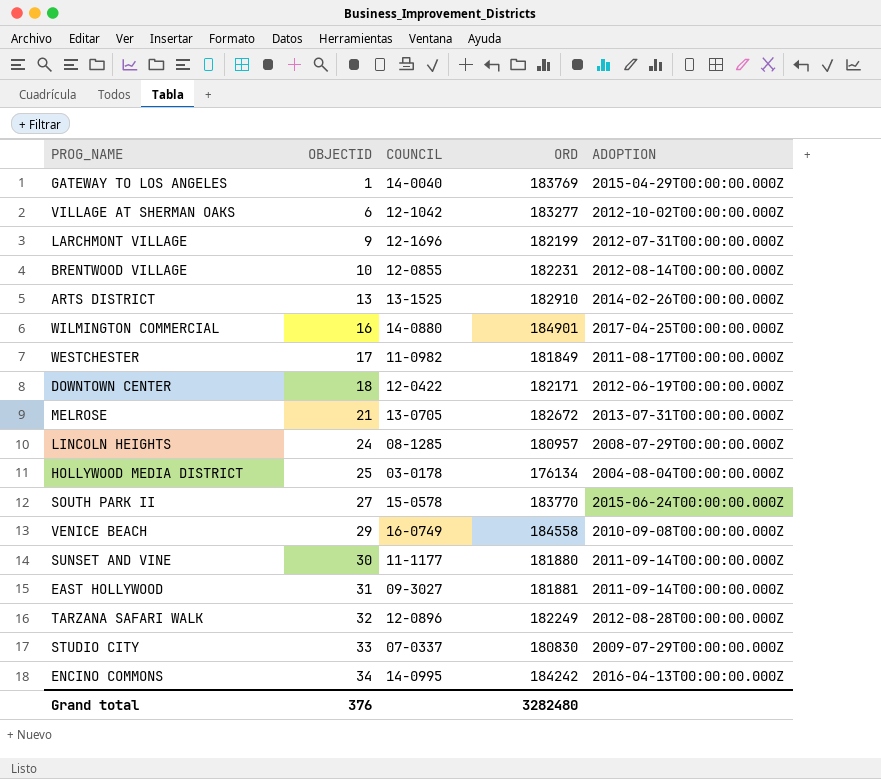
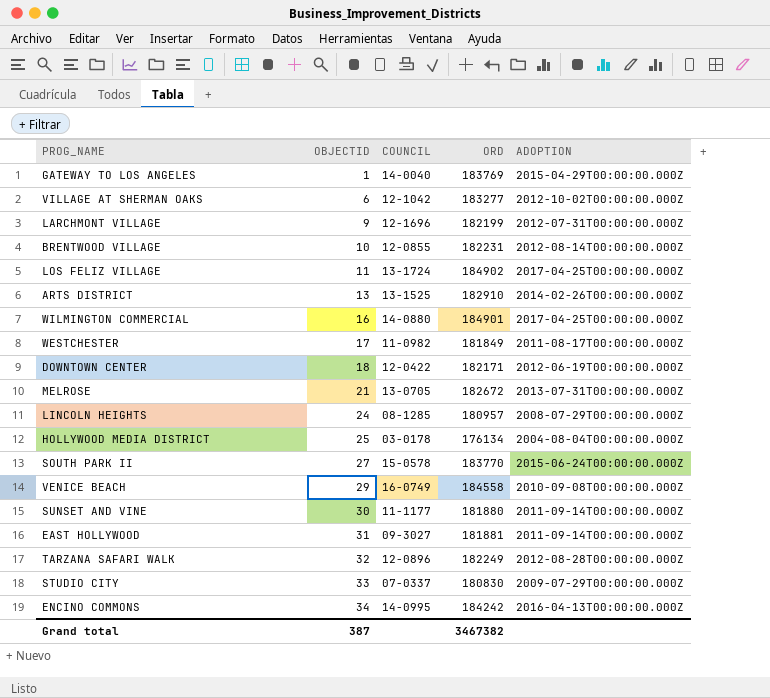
row LOS FELIZ VILLAGE: none -> 11 | 13-1724 | 184902 | 2017-04-25T00:00:00.000Z
Grand total | OBJECTID: 376 -> 387
Grand total | ORD: 3282480 -> 3467382

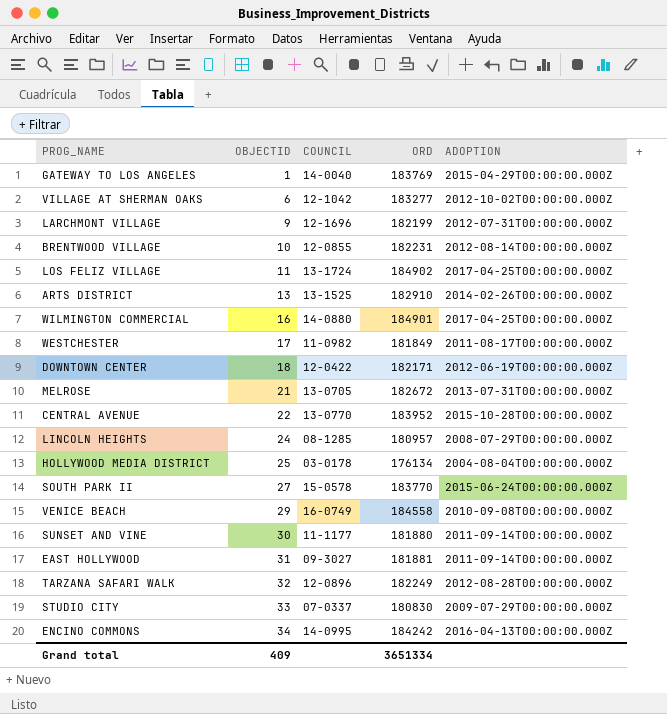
row CENTRAL AVENUE: none -> 22 | 13-0770 | 183952 | 2015-10-28T00:00:00.000Z
Grand total | OBJECTID: 387 -> 409
Grand total | ORD: 3467382 -> 3651334

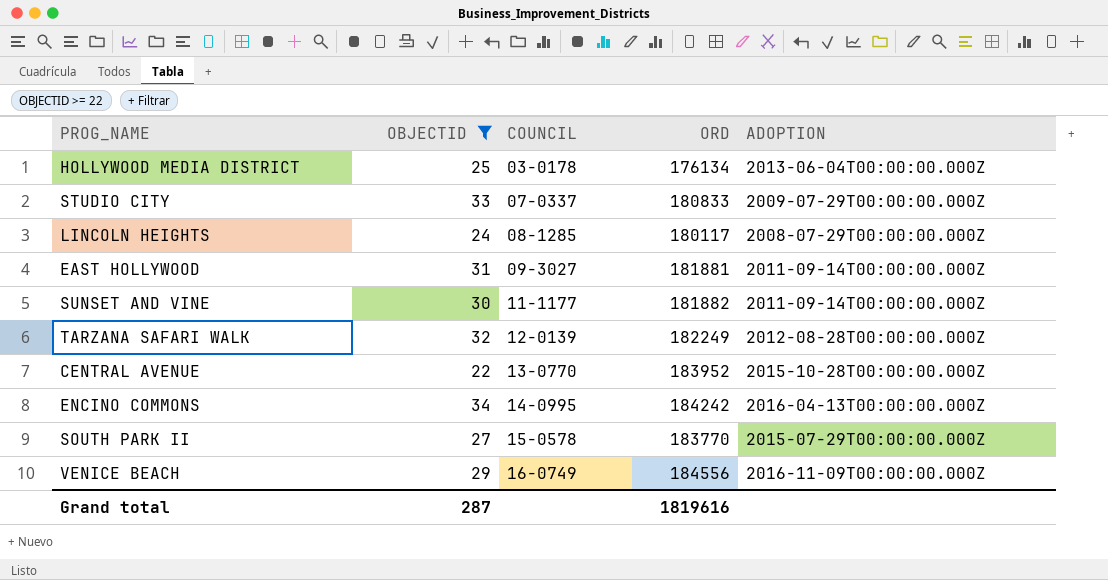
filter: none -> OBJECTID >= 22
row order: OBJECTID ascending -> COUNCIL ascending
HOLLYWOOD MEDIA DISTRICT | ADOPTION: 2004-08-04T00:00:00.000Z -> 2013-06-04T00:00:00.000Z
STUDIO CITY | ORD: 180830 -> 180833
LINCOLN HEIGHTS | ORD: 180957 -> 180117
SUNSET AND VINE | ORD: 181880 -> 181882
TARZANA SAFARI WALK | COUNCIL: 12-0896 -> 12-0139
SOUTH PARK II | ADOPTION: 2015-06-24T00:00:00.000Z -> 2015-07-29T00:00:00.000Z
VENICE BEACH | ORD: 184558 -> 184556
VENICE BEACH | ADOPTION: 2010-09-08T00:00:00.000Z -> 2016-11-09T00:00:00.000Z
Grand total | OBJECTID: 409 -> 287
Grand total | ORD: 3651334 -> 1819616

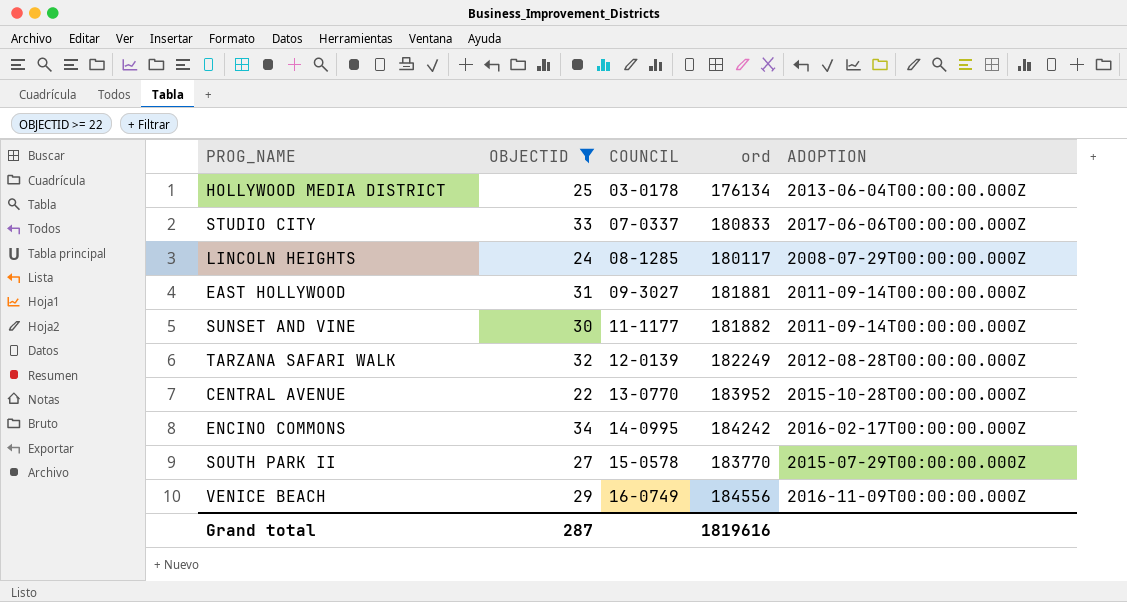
column name: ORD -> ord
STUDIO CITY | ADOPTION: 2009-07-29T00:00:00.000Z -> 2017-06-06T00:00:00.000Z
ENCINO COMMONS | ADOPTION: 2016-04-13T00:00:00.000Z -> 2016-02-17T00:00:00.000Z

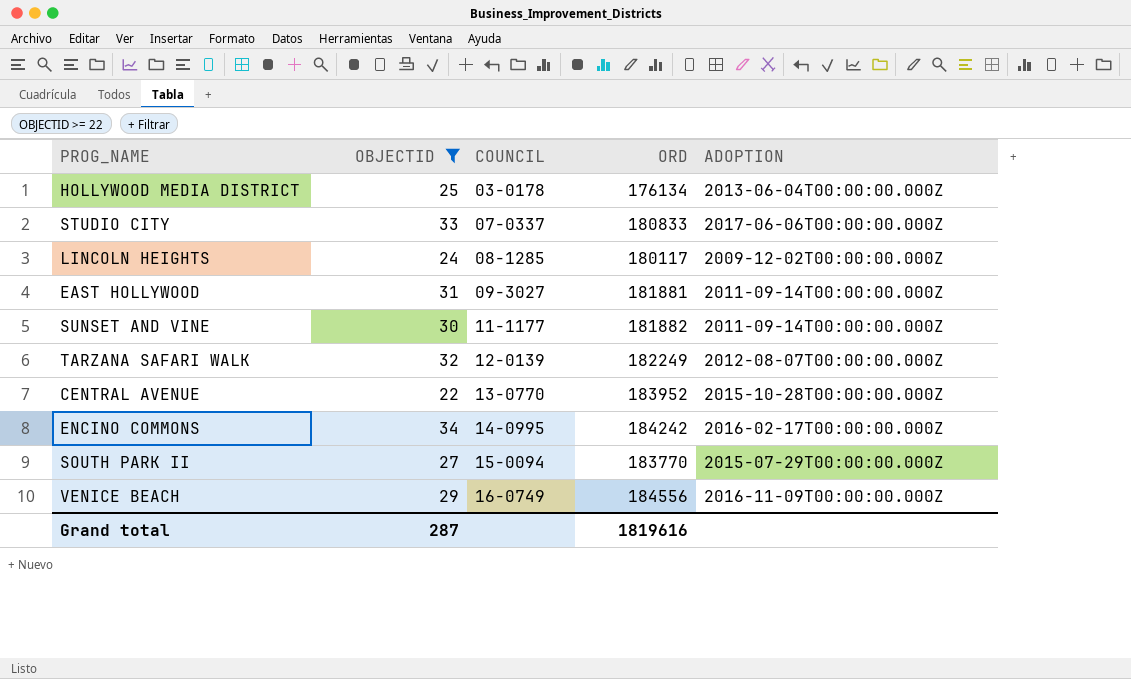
column name: ord -> ORD
LINCOLN HEIGHTS | ADOPTION: 2008-07-29T00:00:00.000Z -> 2009-12-02T00:00:00.000Z
TARZANA SAFARI WALK | ADOPTION: 2012-08-28T00:00:00.000Z -> 2012-08-07T00:00:00.000Z
SOUTH PARK II | COUNCIL: 15-0578 -> 15-0094

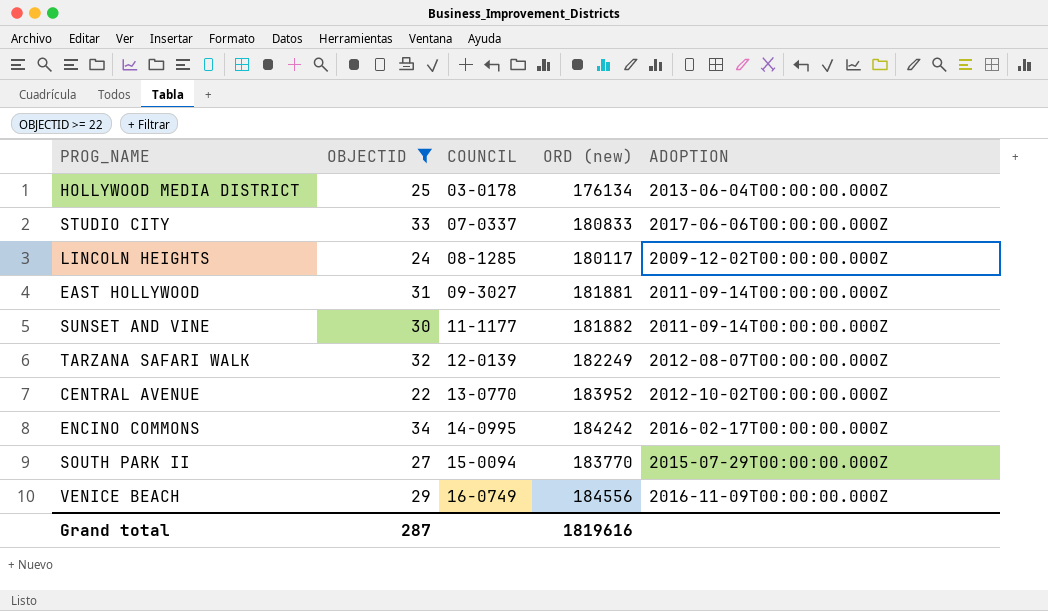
column name: ORD -> ORD (new)
CENTRAL AVENUE | ADOPTION: 2015-10-28T00:00:00.000Z -> 2012-10-02T00:00:00.000Z

